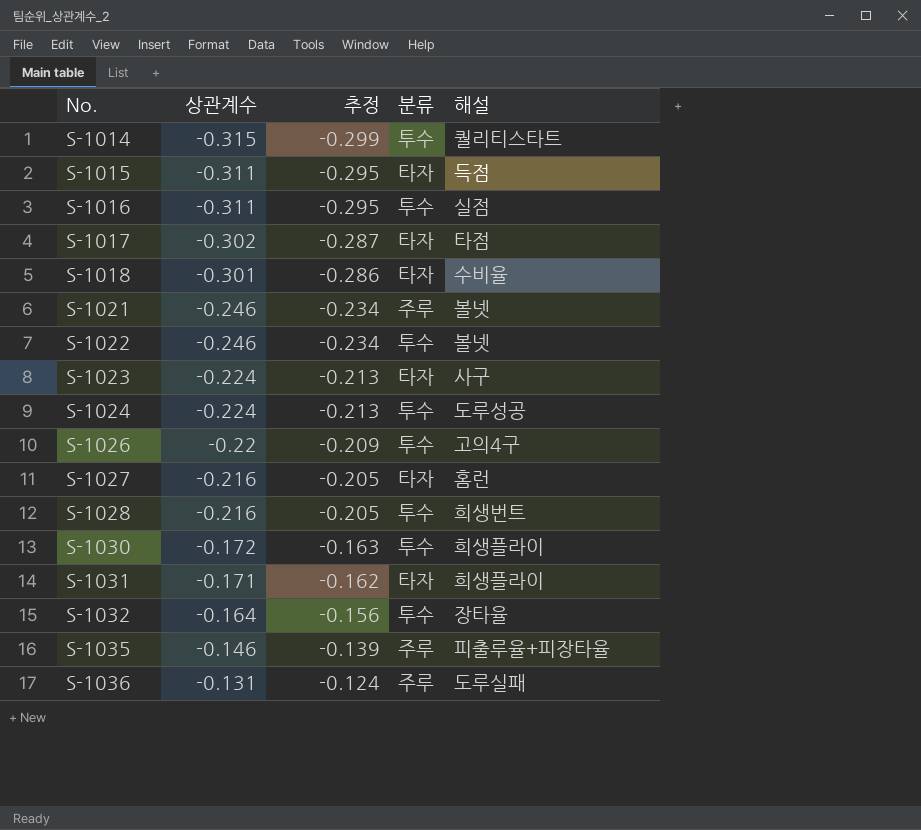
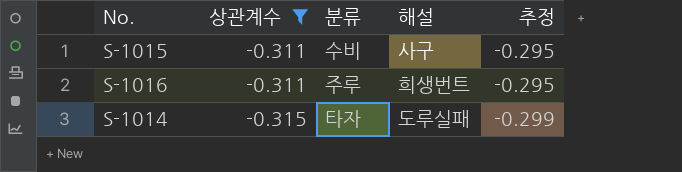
filter: none -> 상관계수 <= -0.311
row order: No. ascending -> 상관계수 descending
column 추정 | position: 3 -> 5
S-1015 | 분류: 타자 -> 수비
S-1015 | 해설: 득점 -> 사구
S-1016 | 분류: 투수 -> 주루
S-1016 | 해설: 실점 -> 희생번트
S-1014 | 분류: 투수 -> 타자
S-1014 | 해설: 퀄리티스타트 -> 도루실패

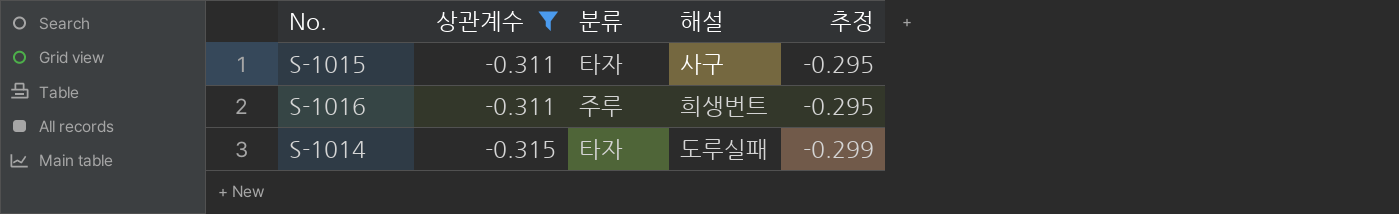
S-1015 | 분류: 수비 -> 타자

